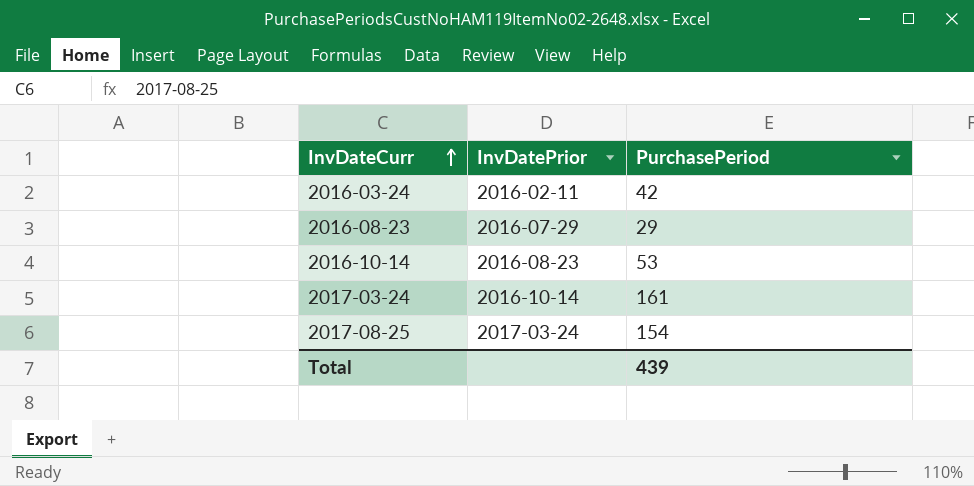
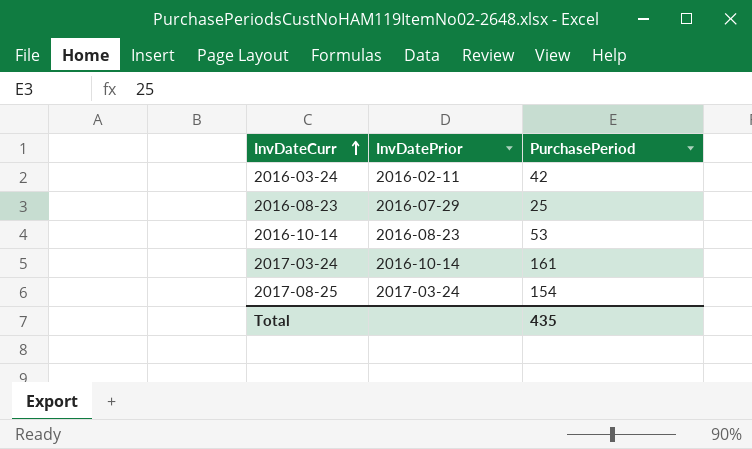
2016-08-23 | PurchasePeriod: 29 -> 25
Total | PurchasePeriod: 439 -> 435

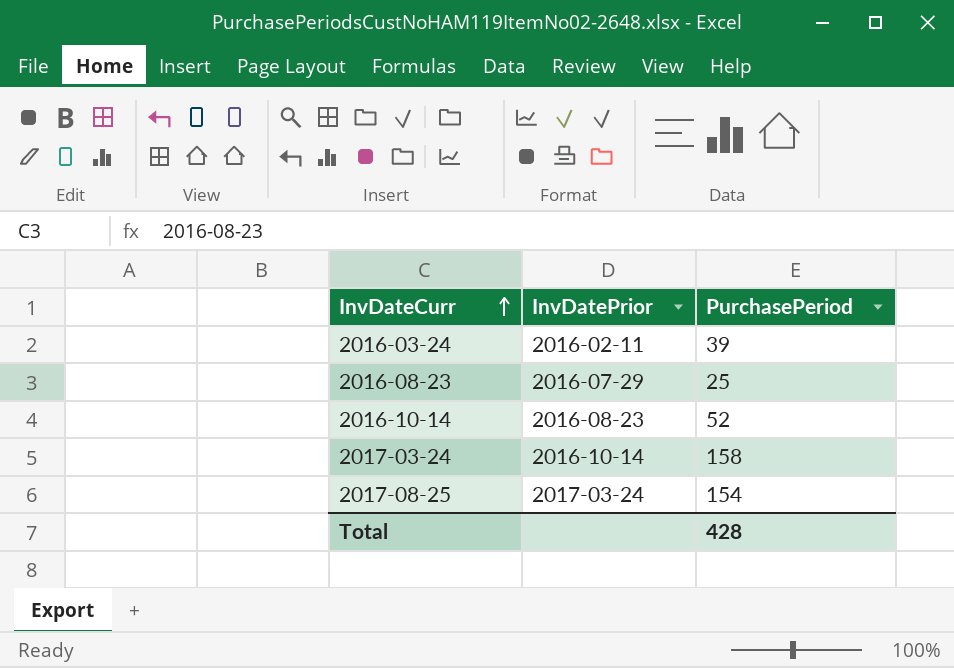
2016-03-24 | PurchasePeriod: 42 -> 39
2016-10-14 | PurchasePeriod: 53 -> 52
2017-03-24 | PurchasePeriod: 161 -> 158
Total | PurchasePeriod: 435 -> 428

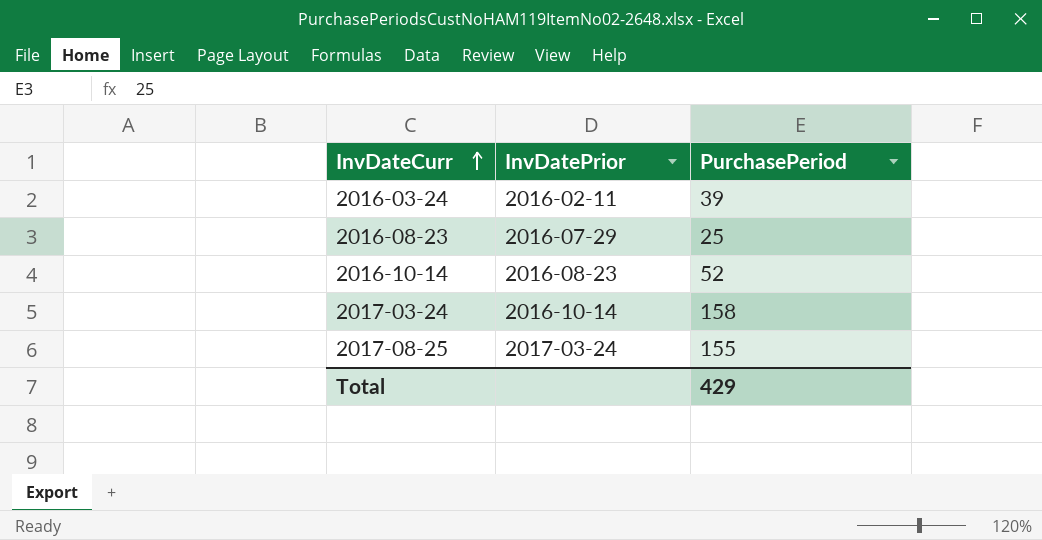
2017-08-25 | PurchasePeriod: 154 -> 155
Total | PurchasePeriod: 428 -> 429

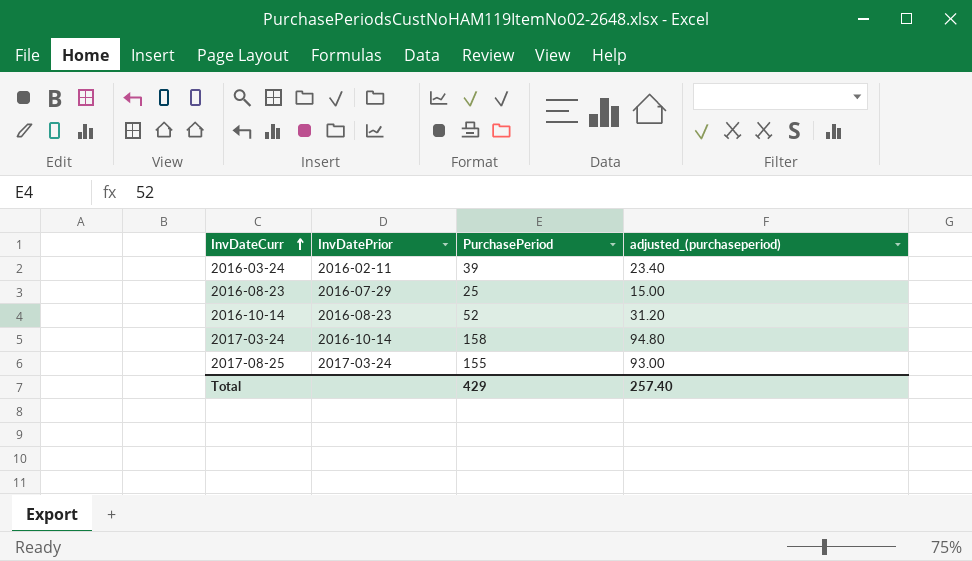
column adjusted_(purchaseperiod) | formula: none -> [PurchasePeriod] * 0.6

